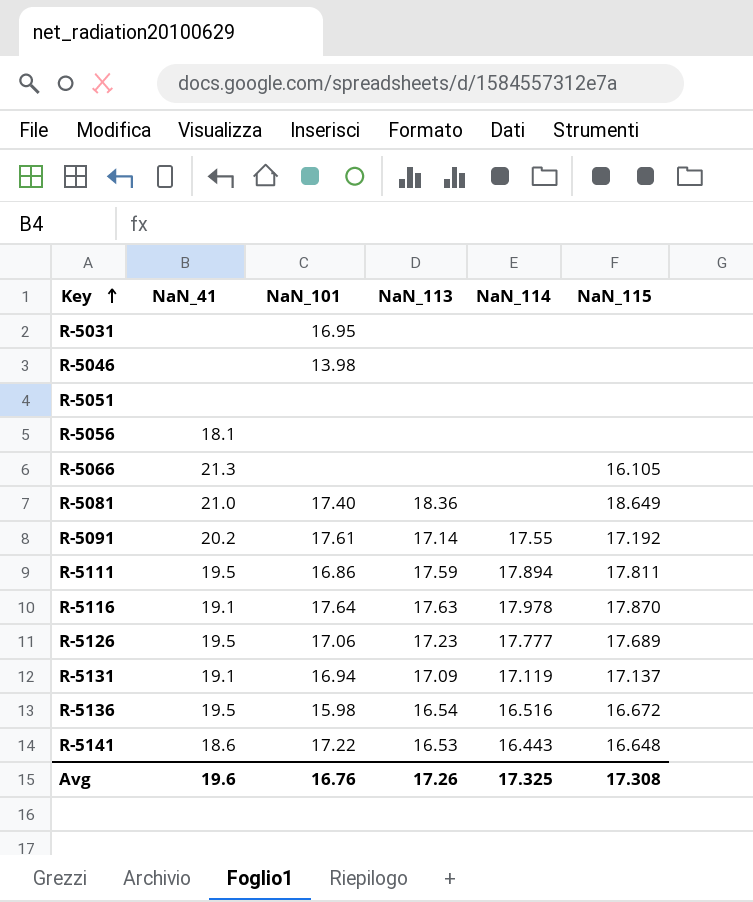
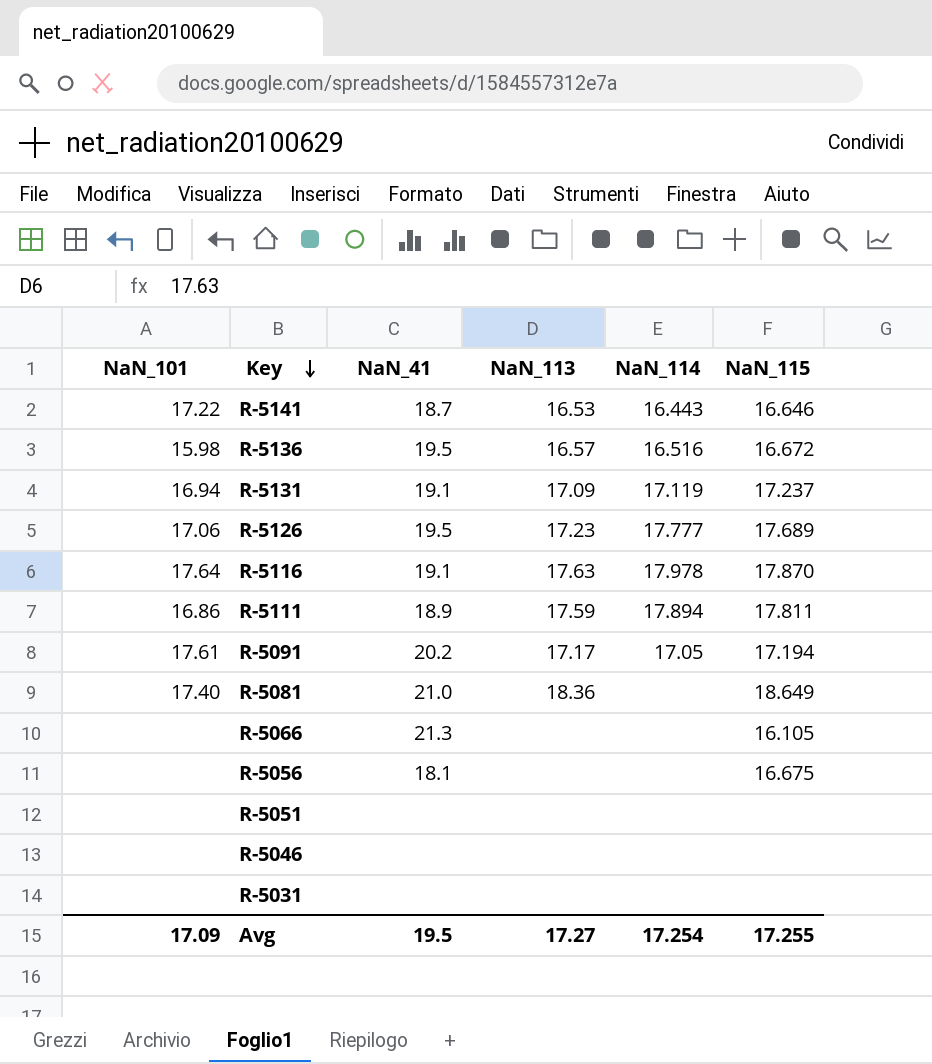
row order: Key ascending -> Key descending
column NaN_101 | position: 3 -> 1
R-5141 | NaN_41: 18.6 -> 18.7
R-5141 | NaN_115: 16.648 -> 16.646
R-5136 | NaN_113: 16.54 -> 16.57
R-5131 | NaN_115: 17.137 -> 17.237
R-5111 | NaN_41: 19.5 -> 18.9
R-5091 | NaN_113: 17.14 -> 17.17
R-5091 | NaN_114: 17.55 -> 17.05
R-5091 | NaN_115: 17.192 -> 17.194
R-5056 | NaN_115: none -> 16.675
R-5046 | NaN_101: 13.98 -> none
R-5031 | NaN_101: 16.95 -> none
Avg | NaN_101: 16.76 -> 17.09
Avg | NaN_41: 19.6 -> 19.5
Avg | NaN_113: 17.26 -> 17.27
Avg | NaN_114: 17.325 -> 17.254
Avg | NaN_115: 17.308 -> 17.255

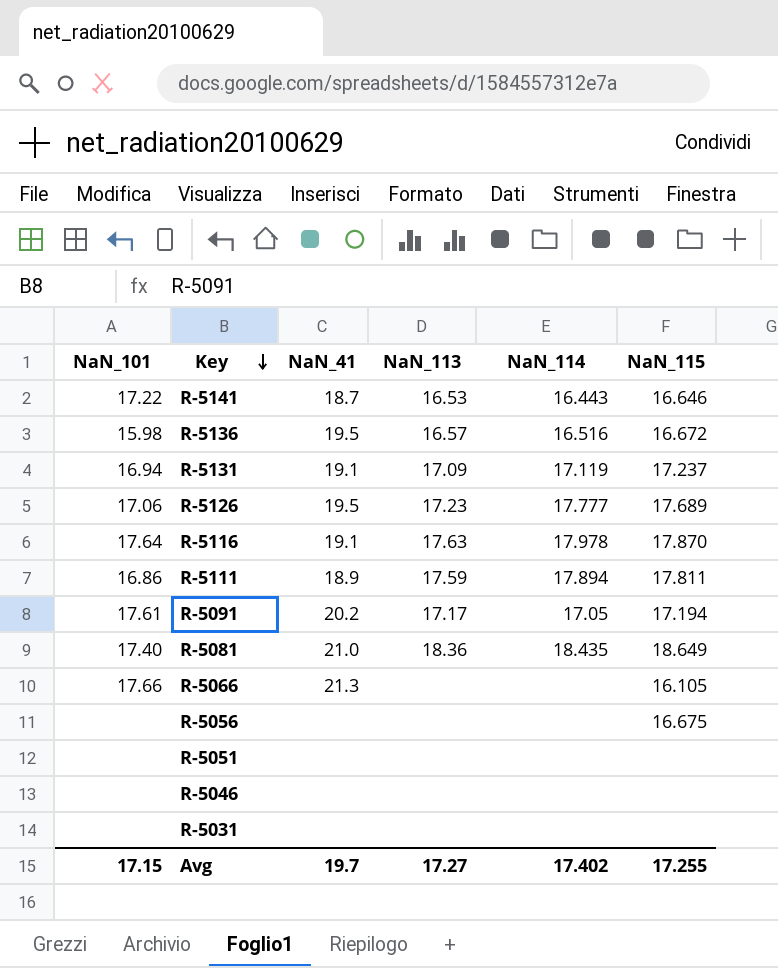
R-5081 | NaN_114: none -> 18.435
R-5066 | NaN_101: none -> 17.66
R-5056 | NaN_41: 18.1 -> none
Avg | NaN_101: 17.09 -> 17.15
Avg | NaN_41: 19.5 -> 19.7
Avg | NaN_114: 17.254 -> 17.402

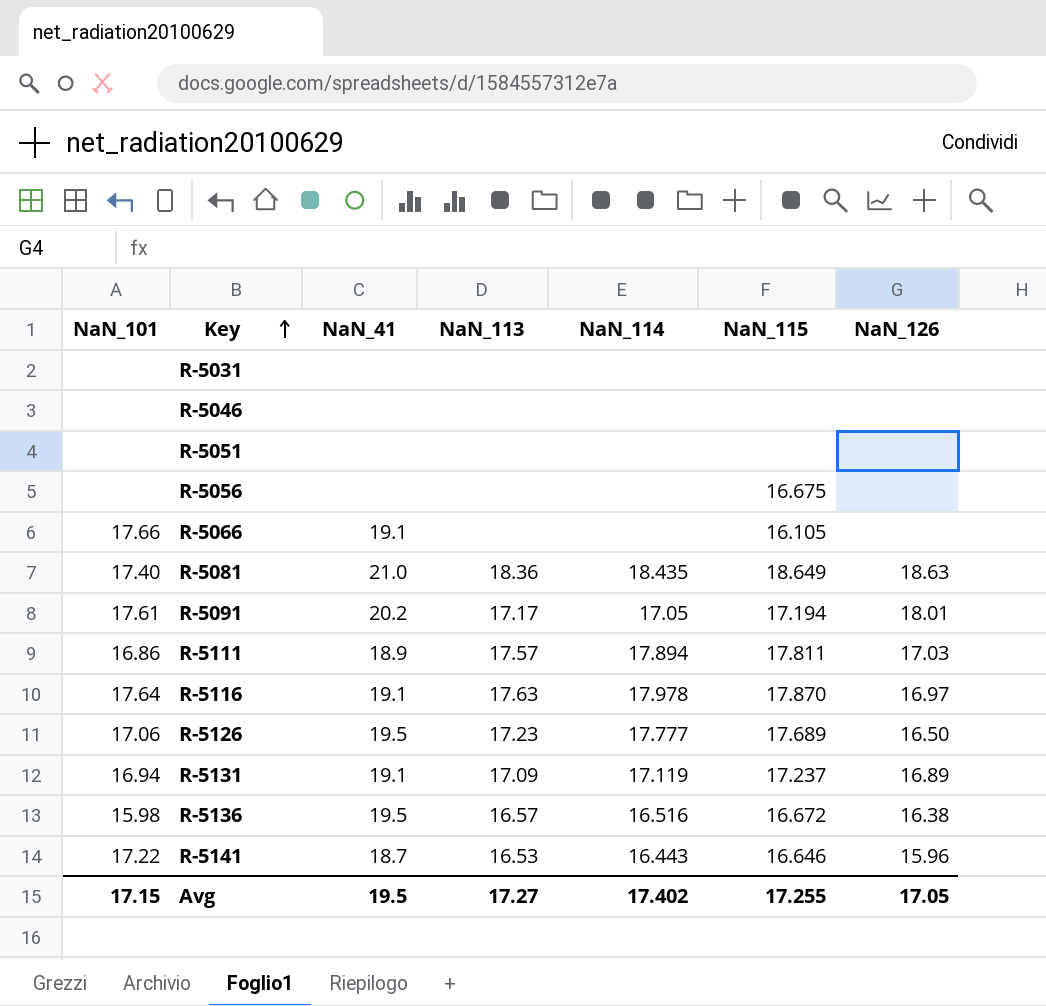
row order: Key descending -> Key ascending
column NaN_126 | position: none -> 7
R-5066 | NaN_41: 21.3 -> 19.1
R-5111 | NaN_113: 17.59 -> 17.57
Avg | NaN_41: 19.7 -> 19.5

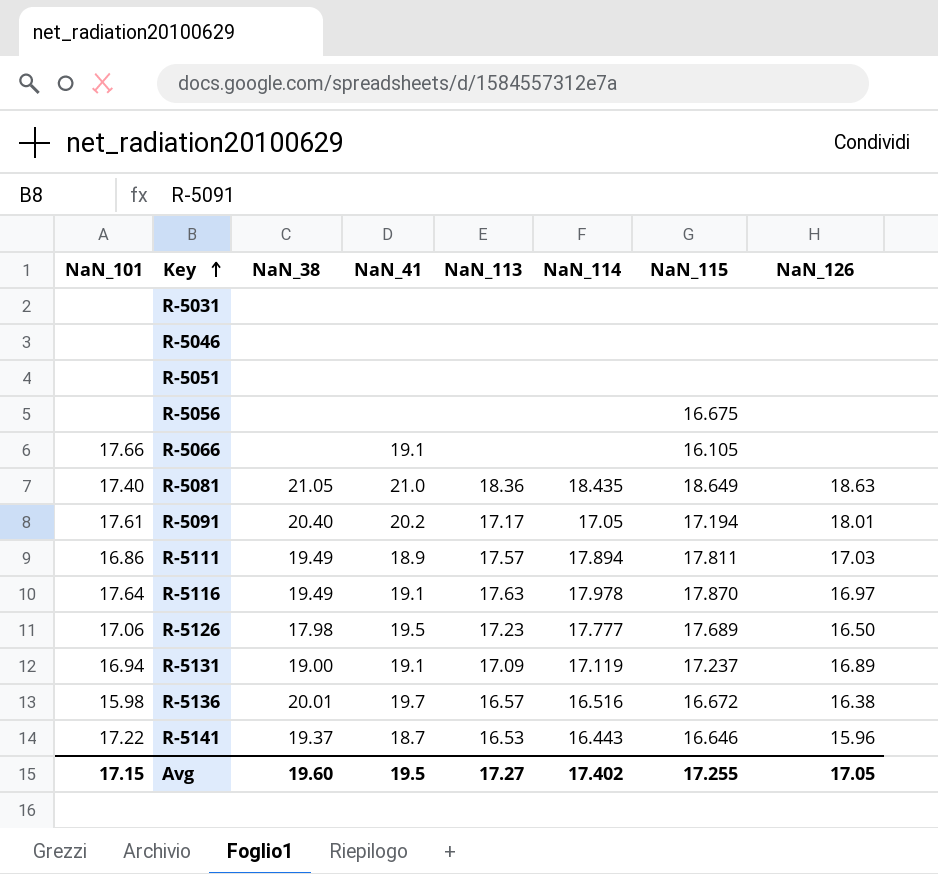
column NaN_38 | position: none -> 3
R-5136 | NaN_41: 19.5 -> 19.7

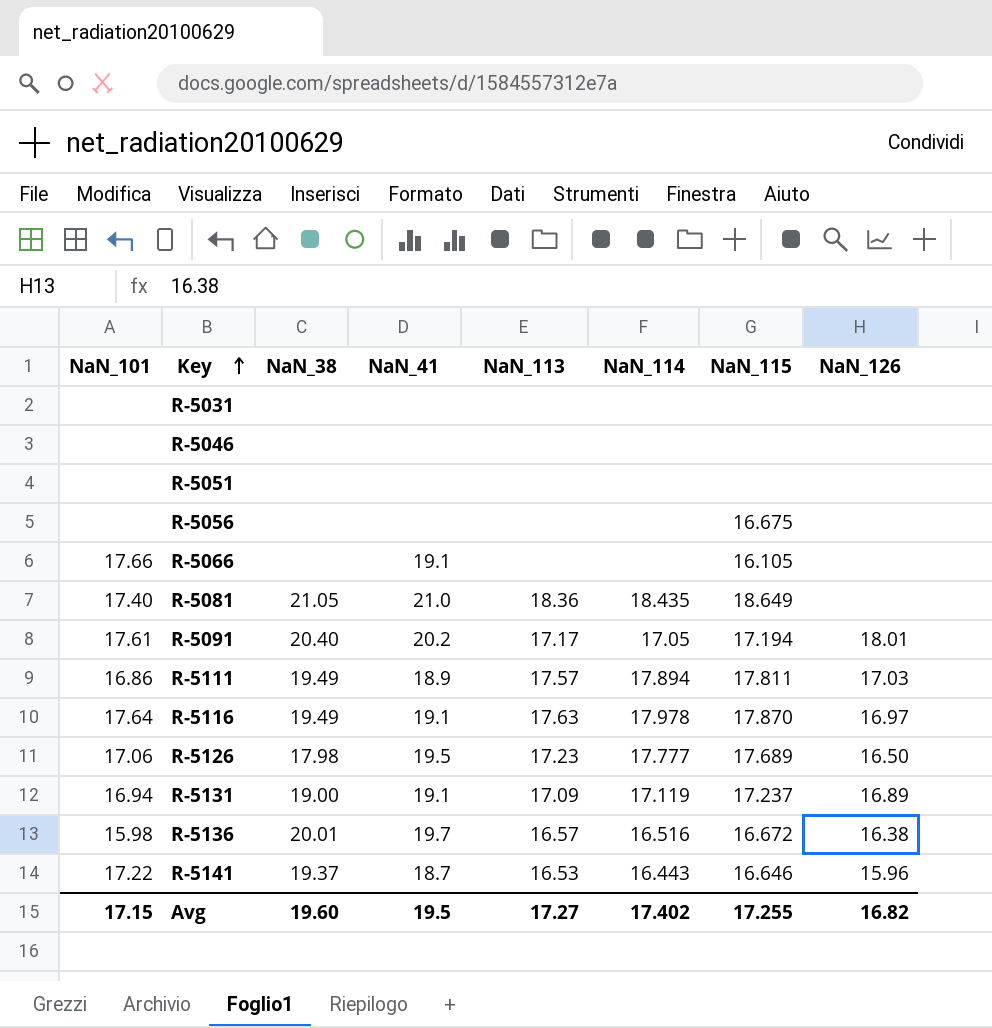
R-5081 | NaN_126: 18.63 -> none
Avg | NaN_126: 17.05 -> 16.82

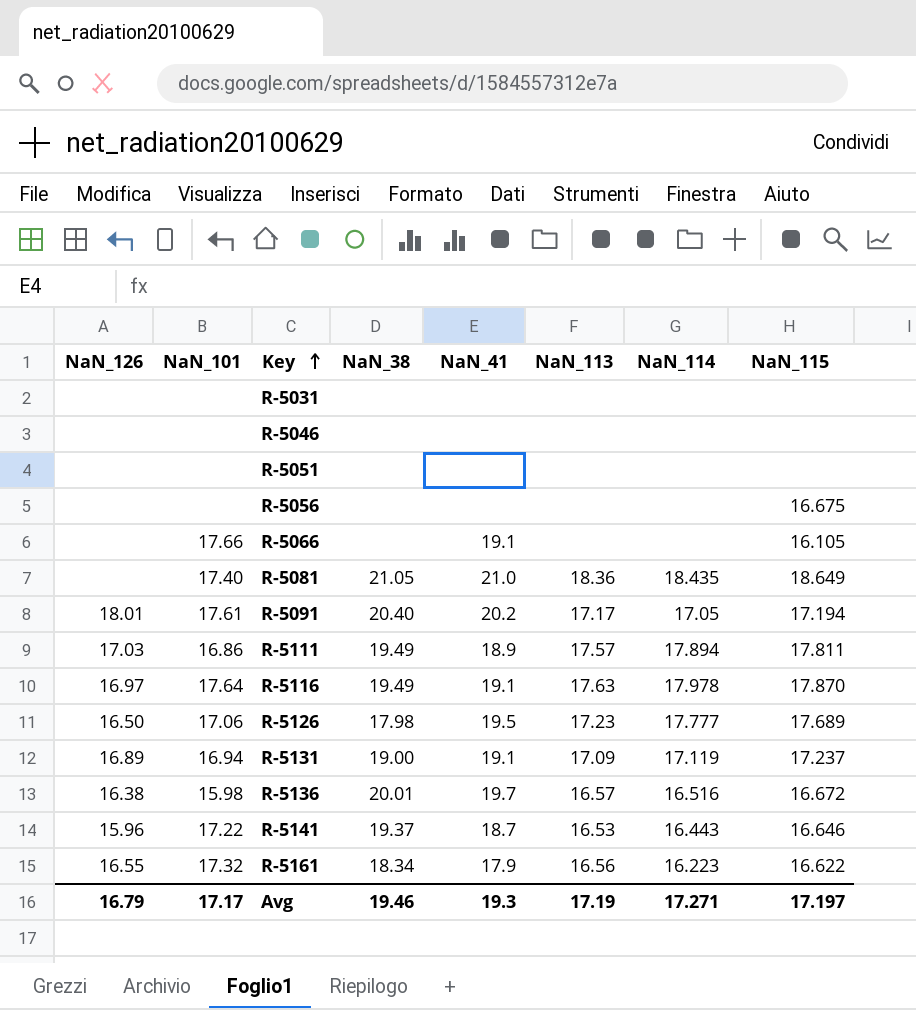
column NaN_126 | position: 8 -> 1
row R-5161: none -> 16.55 | 17.32 | 18.34 | 17.9 | 16.56 | 16.223 | 16.622
Avg | NaN_126: 16.82 -> 16.79
Avg | NaN_101: 17.15 -> 17.17
Avg | NaN_38: 19.60 -> 19.46
Avg | NaN_41: 19.5 -> 19.3
Avg | NaN_113: 17.27 -> 17.19
Avg | NaN_114: 17.402 -> 17.271
Avg | NaN_115: 17.255 -> 17.197

